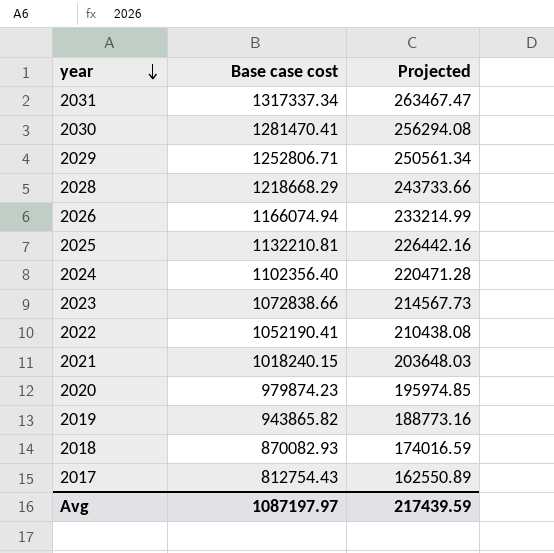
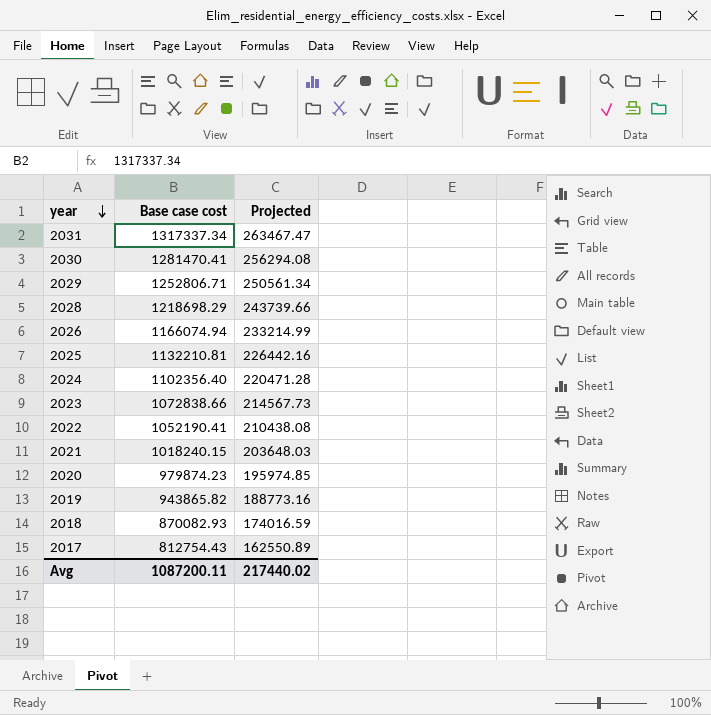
2028 | Base case cost: 1218668.29 -> 1218698.29
2028 | Projected: 243733.66 -> 243739.66
Avg | Base case cost: 1087197.97 -> 1087200.11
Avg | Projected: 217439.59 -> 217440.02

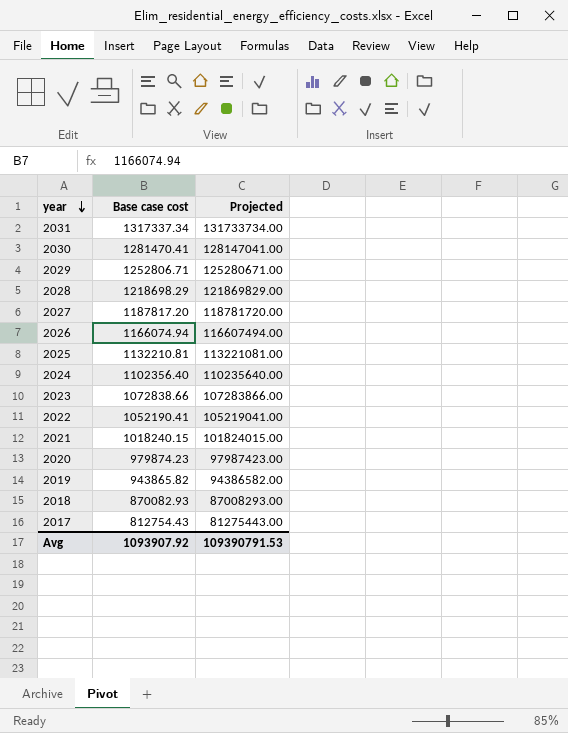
column Projected | formula: [Base case cost] * 0.2 -> [Base case cost] * 100
row 2027: none -> 1187817.20 | 118781720.00
Avg | Base case cost: 1087200.11 -> 1093907.92
Avg | Projected: 217440.02 -> 109390791.53

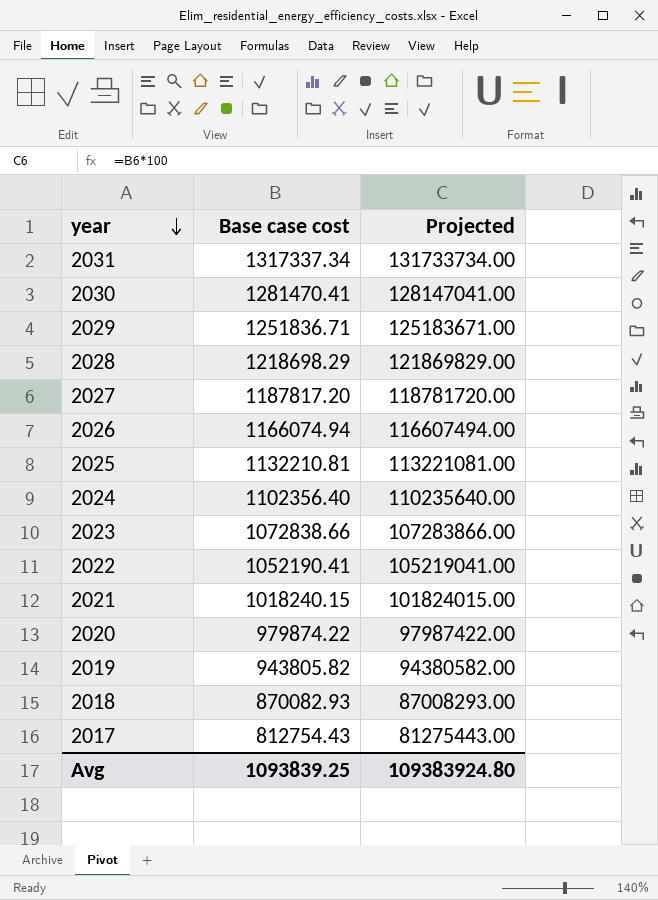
2029 | Base case cost: 1252806.71 -> 1251836.71
2029 | Projected: 125280671.00 -> 125183671.00
2020 | Base case cost: 979874.23 -> 979874.22
2020 | Projected: 97987423.00 -> 97987422.00
2019 | Base case cost: 943865.82 -> 943805.82
2019 | Projected: 94386582.00 -> 94380582.00
Avg | Base case cost: 1093907.92 -> 1093839.25
Avg | Projected: 109390791.53 -> 109383924.80

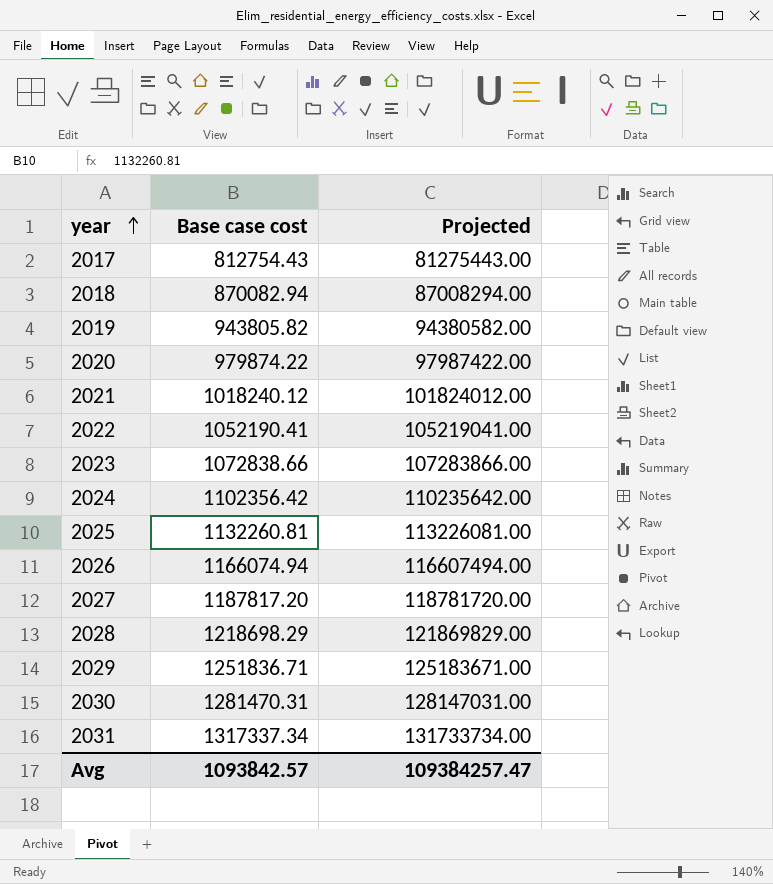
row order: year descending -> year ascending
2018 | Base case cost: 870082.93 -> 870082.94
2018 | Projected: 87008293.00 -> 87008294.00
2021 | Base case cost: 1018240.15 -> 1018240.12
2021 | Projected: 101824015.00 -> 101824012.00
2024 | Base case cost: 1102356.40 -> 1102356.42
2024 | Projected: 110235640.00 -> 110235642.00
2025 | Base case cost: 1132210.81 -> 1132260.81
2025 | Projected: 113221081.00 -> 113226081.00
2030 | Base case cost: 1281470.41 -> 1281470.31
2030 | Projected: 128147041.00 -> 128147031.00
Avg | Base case cost: 1093839.25 -> 1093842.57
Avg | Projected: 109383924.80 -> 109384257.47

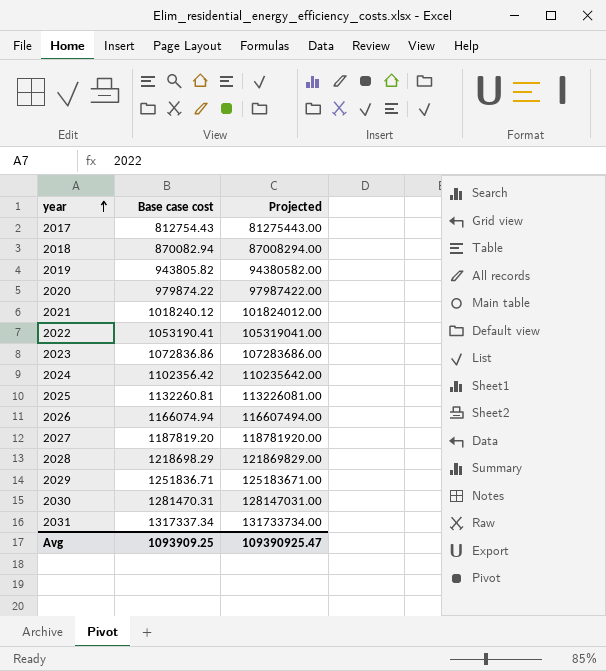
2022 | Base case cost: 1052190.41 -> 1053190.41
2022 | Projected: 105219041.00 -> 105319041.00
2023 | Base case cost: 1072838.66 -> 1072836.86
2023 | Projected: 107283866.00 -> 107283686.00
2027 | Base case cost: 1187817.20 -> 1187819.20
2027 | Projected: 118781720.00 -> 118781920.00
Avg | Base case cost: 1093842.57 -> 1093909.25
Avg | Projected: 109384257.47 -> 109390925.47

